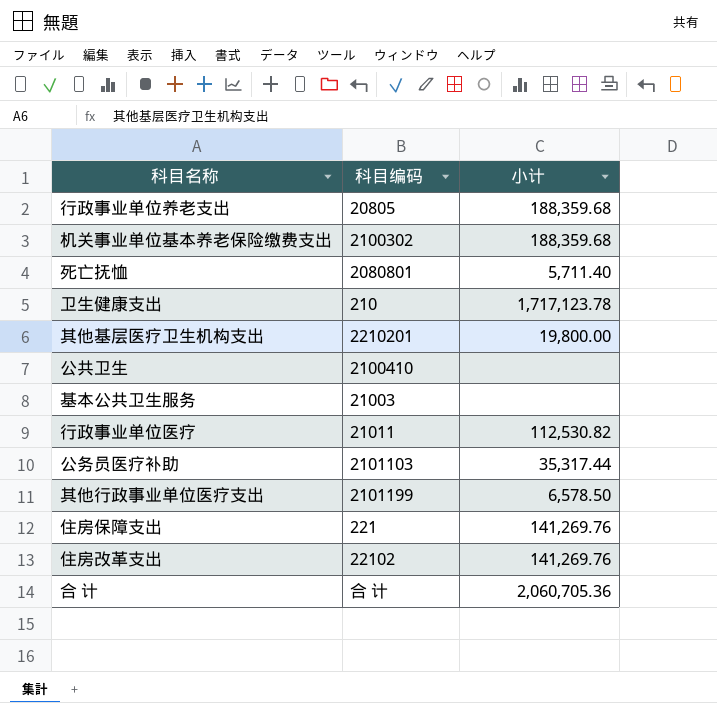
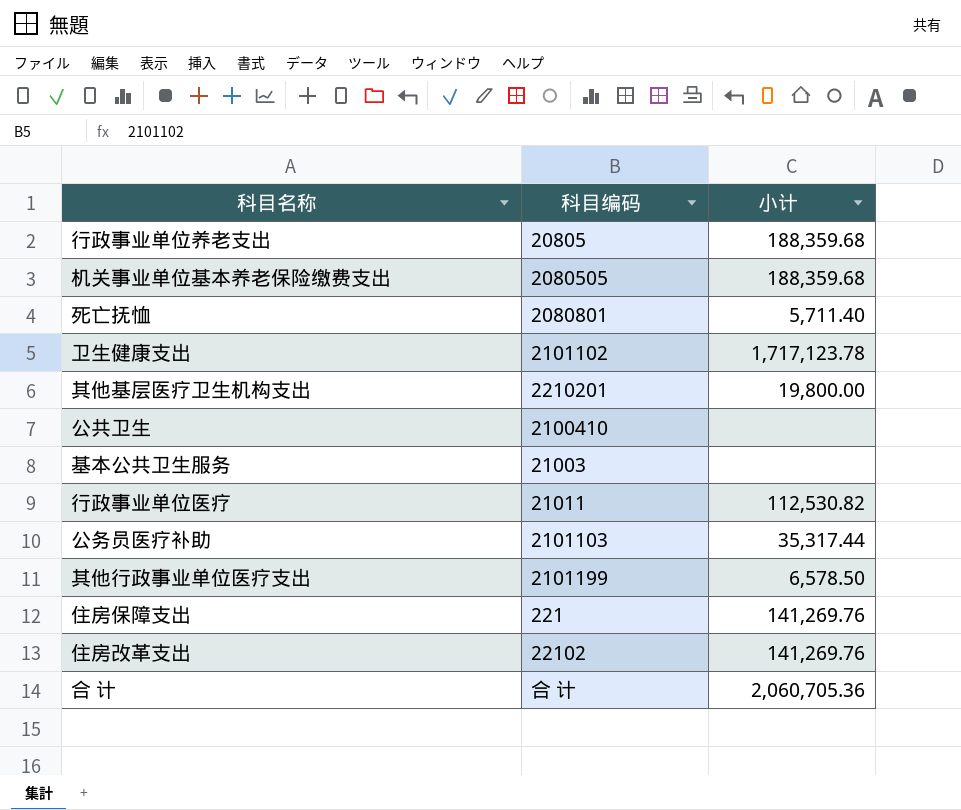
机关事业单位基本养老保险缴费支出 | 科目编码: 2100302 -> 2080505
卫生健康支出 | 科目编码: 210 -> 2101102

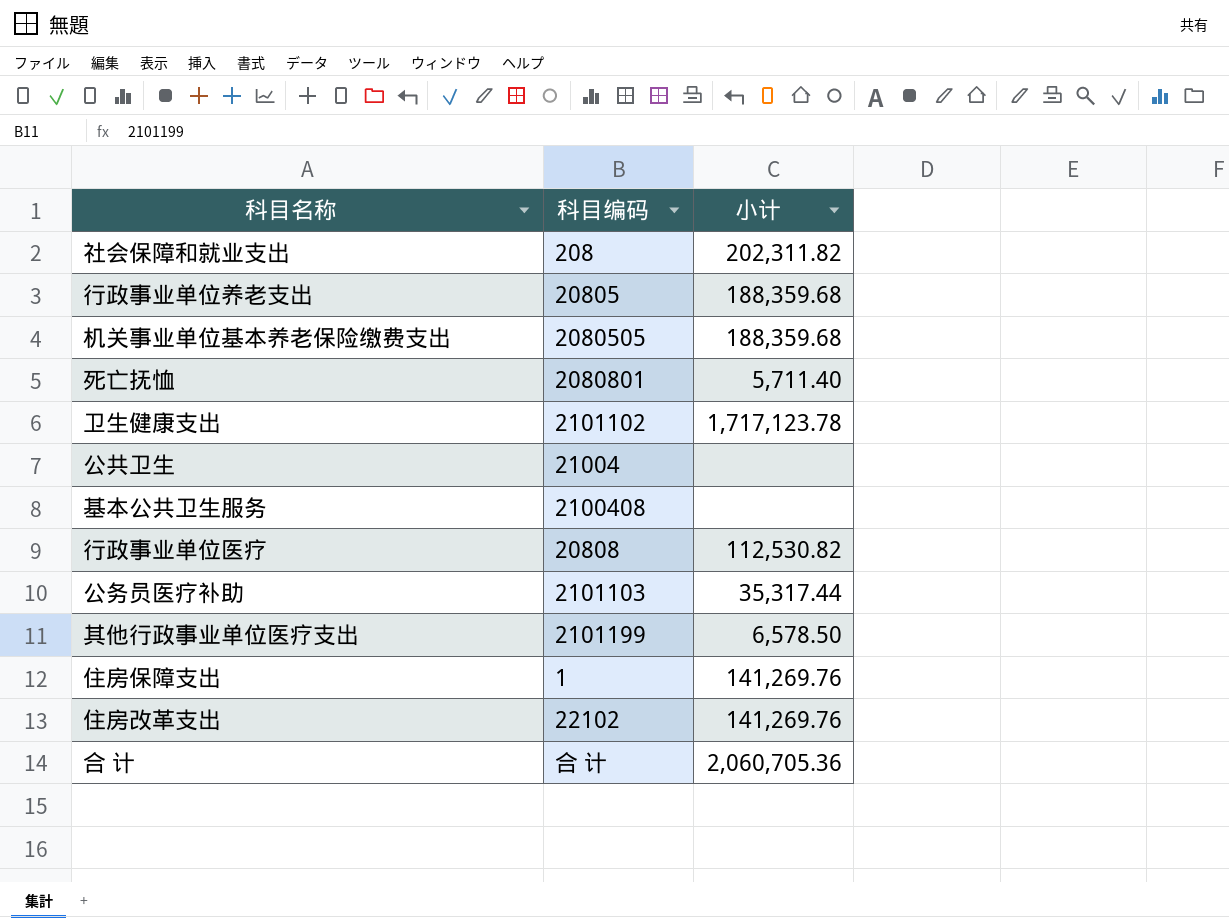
row 其他基层医疗卫生机构支出: 2210201 | 19,800.00 -> none
row 社会保障和就业支出: none -> 208 | 202,311.82
公共卫生 | 科目编码: 2100410 -> 21004
基本公共卫生服务 | 科目编码: 21003 -> 2100408
行政事业单位医疗 | 科目编码: 21011 -> 20808
住房保障支出 | 科目编码: 221 -> 1

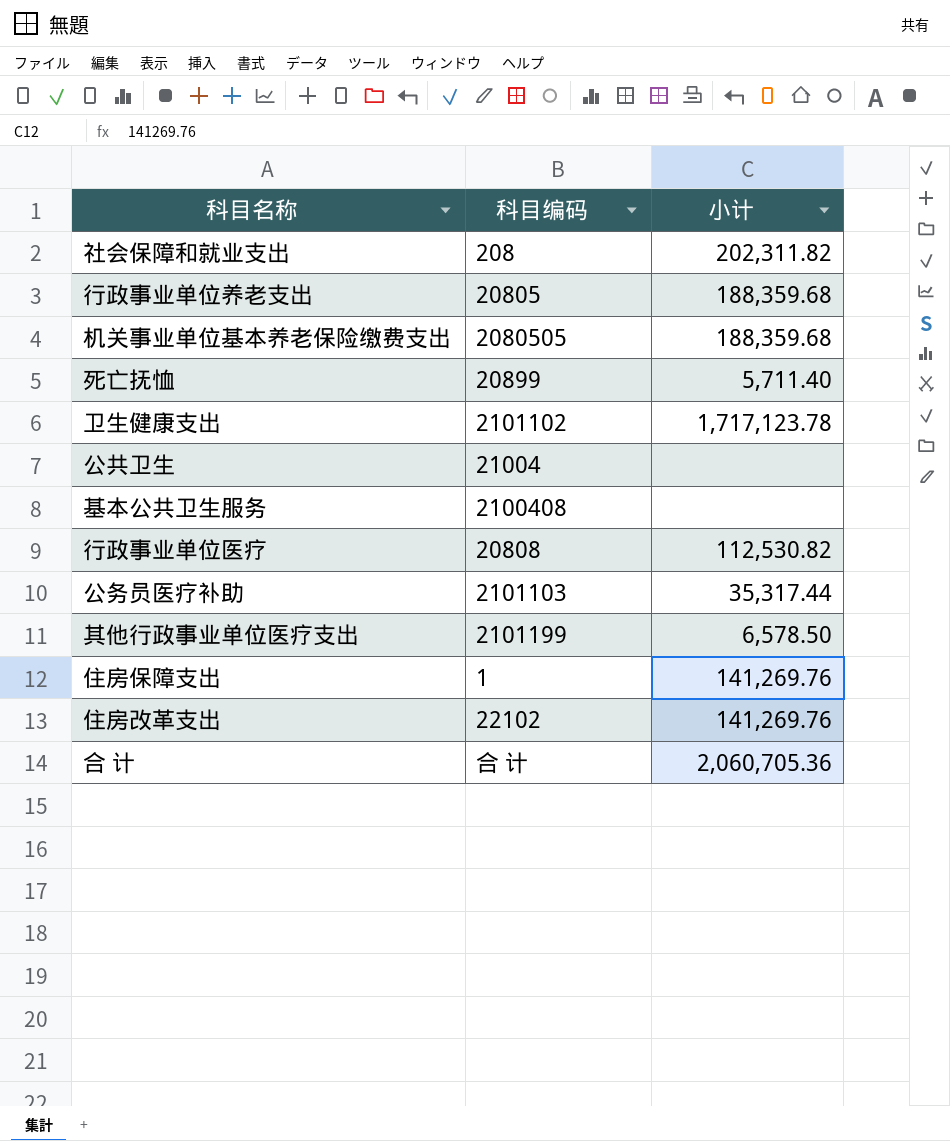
死亡抚恤 | 科目编码: 2080801 -> 20899

